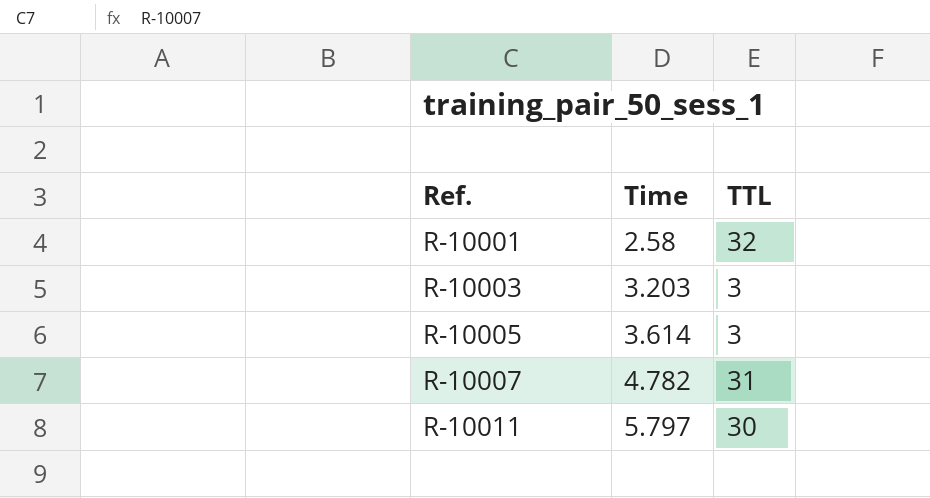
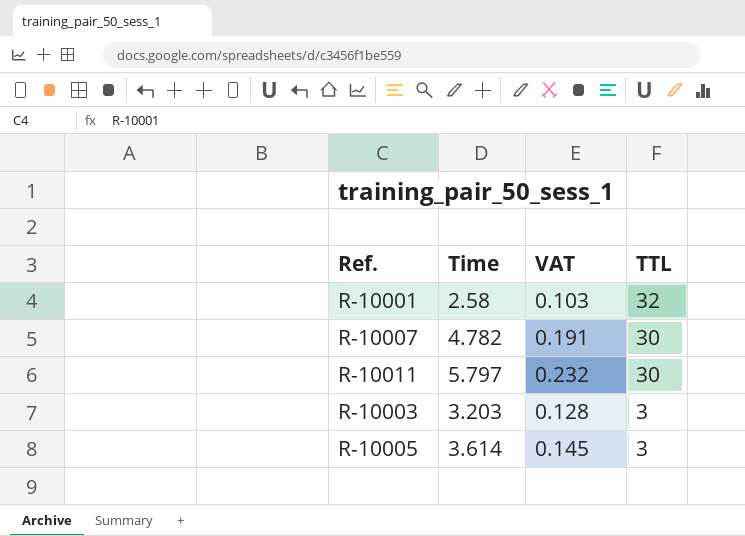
row order: Ref. ascending -> TTL descending
column VAT | formula: none -> [Time] * 0.04
R-10007 | TTL: 31 -> 30

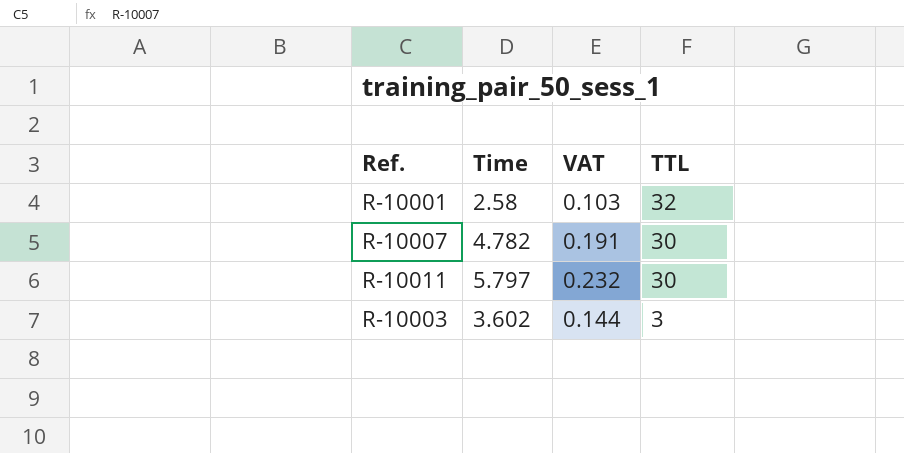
row R-10005: 3.614 | 0.145 | 3 -> none
R-10003 | Time: 3.203 -> 3.602
R-10003 | VAT: 0.128 -> 0.144

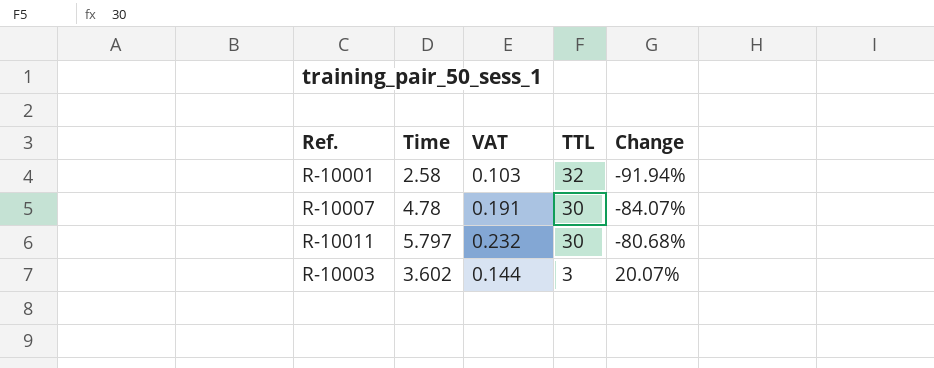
column Change | formula: none -> ([Time] - [TTL]) / [TTL]
R-10007 | Time: 4.782 -> 4.78

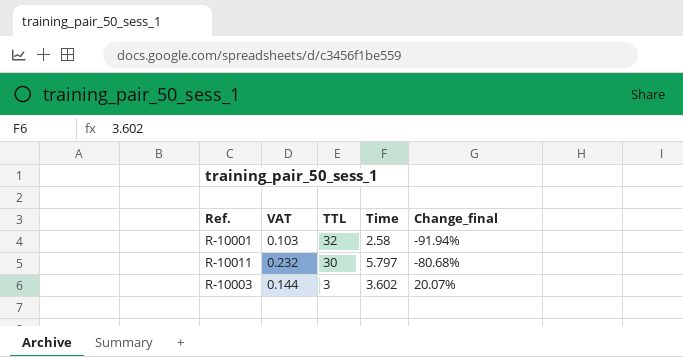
column Time | position: 2 -> 4
column name: Change -> Change_final
row R-10007: 4.78 | 0.191 | 30 | -84.07% -> none

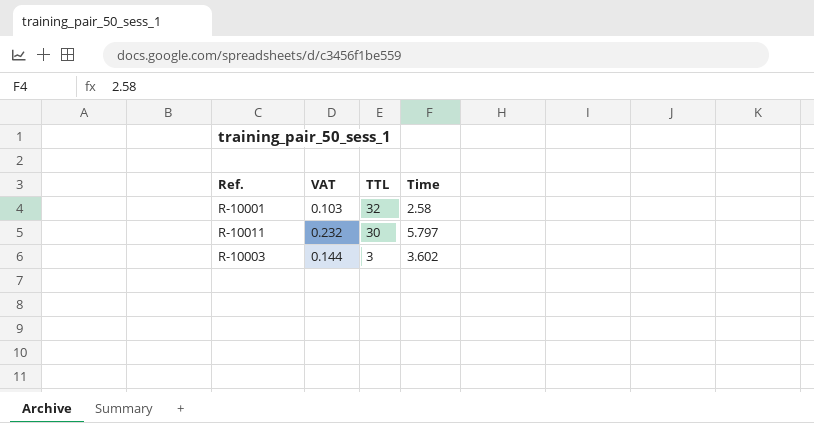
column Change_final | formula: ([Time] - [TTL]) / [TTL] -> none

